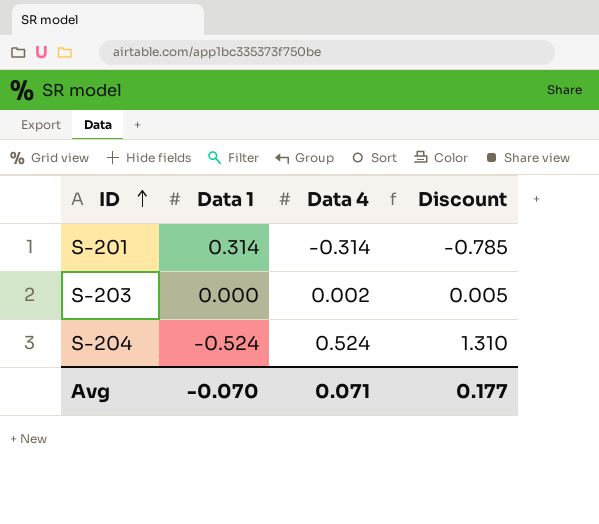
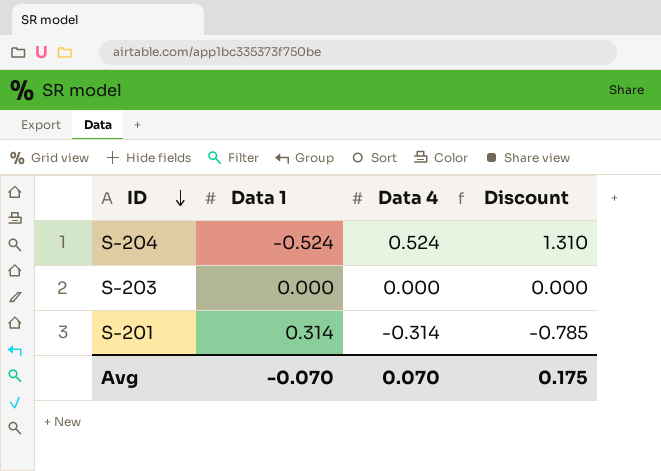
row order: ID ascending -> ID descending
S-203 | Data 4: 0.002 -> 0.000
S-203 | Discount: 0.005 -> 0.000
Avg | Data 4: 0.071 -> 0.070
Avg | Discount: 0.177 -> 0.175

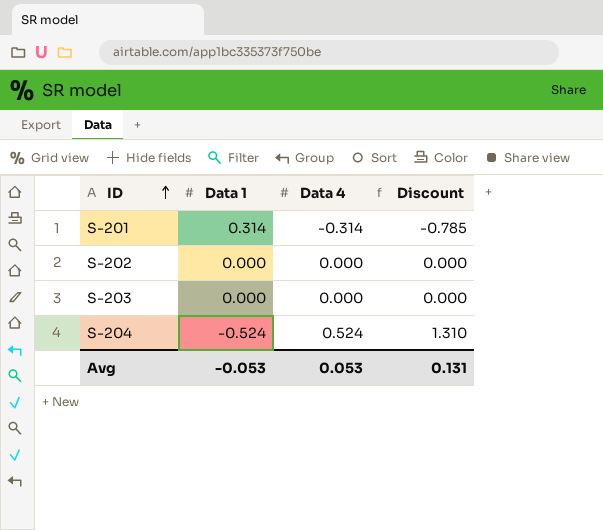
row order: ID descending -> ID ascending
row S-202: none -> 0.000 | 0.000 | 0.000
Avg | Data 1: -0.070 -> -0.053
Avg | Data 4: 0.070 -> 0.053
Avg | Discount: 0.175 -> 0.131

